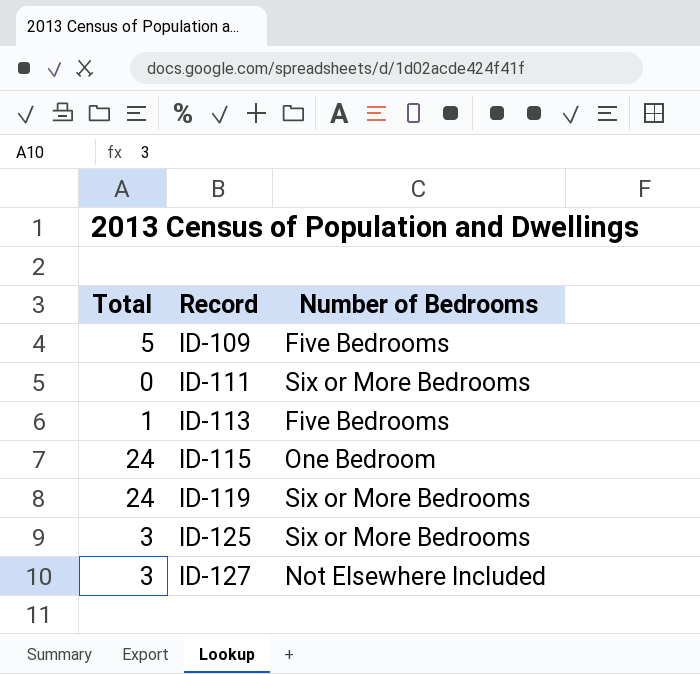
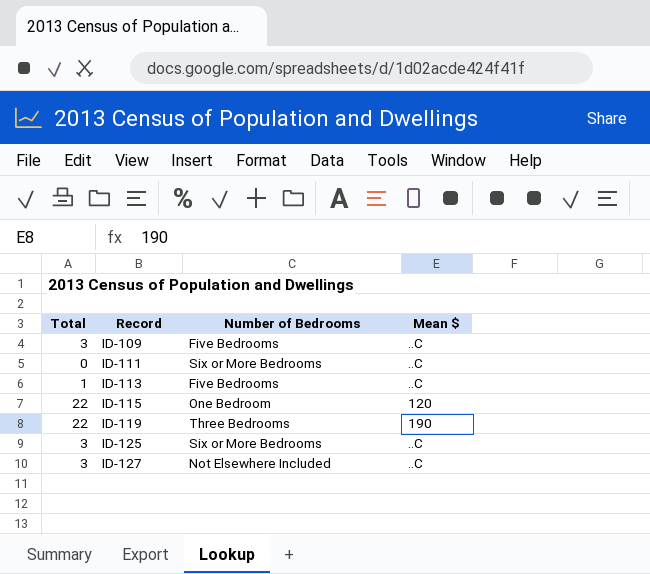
column Mean $ | position: none -> 4
ID-109 | Total: 5 -> 3
ID-115 | Total: 24 -> 22
ID-119 | Total: 24 -> 22
ID-119 | Number of Bedrooms: Six or More Bedrooms -> Three Bedrooms

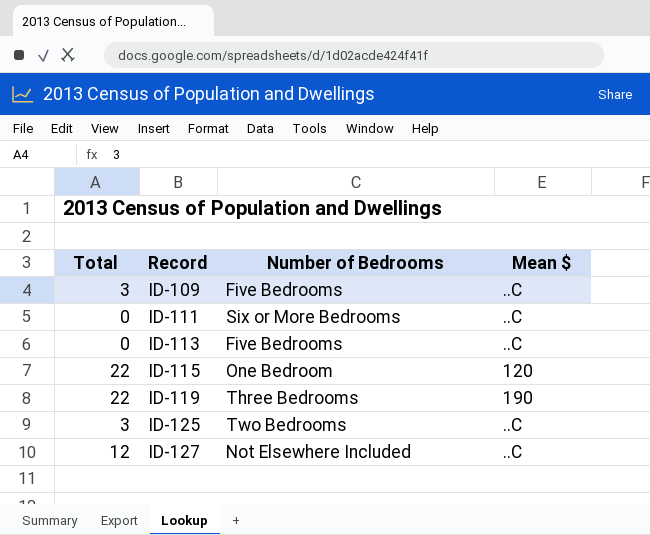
ID-113 | Total: 1 -> 0
ID-125 | Number of Bedrooms: Six or More Bedrooms -> Two Bedrooms
ID-127 | Total: 3 -> 12

